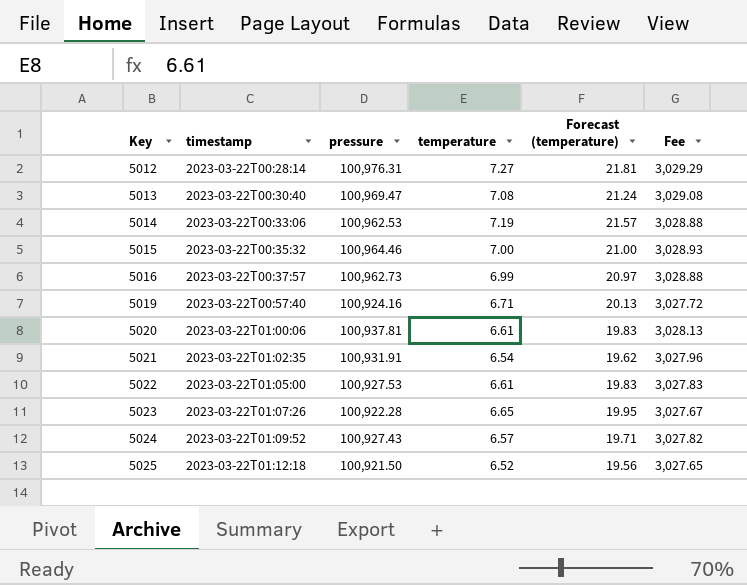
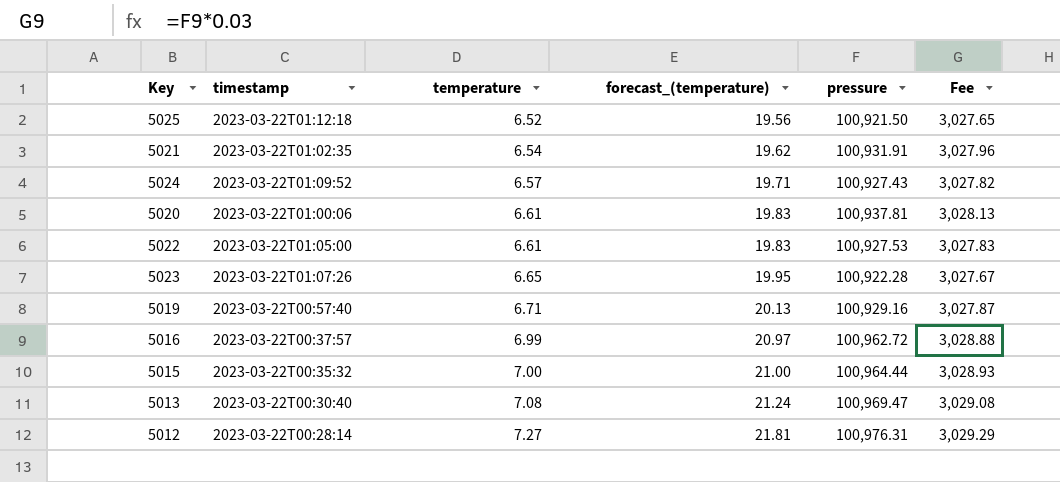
row order: Key ascending -> temperature ascending
column name: Forecast (temperature) -> forecast_(temperature)
column pressure | position: 3 -> 5
row 5014: 2023-03-22T00:33:06 | 100,962.53 | 7.19 | 21.57 | 3,028.88 -> none
5019 | pressure: 100,924.16 -> 100,929.16
5019 | Fee: 3,027.72 -> 3,027.87
5016 | pressure: 100,962.73 -> 100,962.72
5015 | pressure: 100,964.46 -> 100,964.44

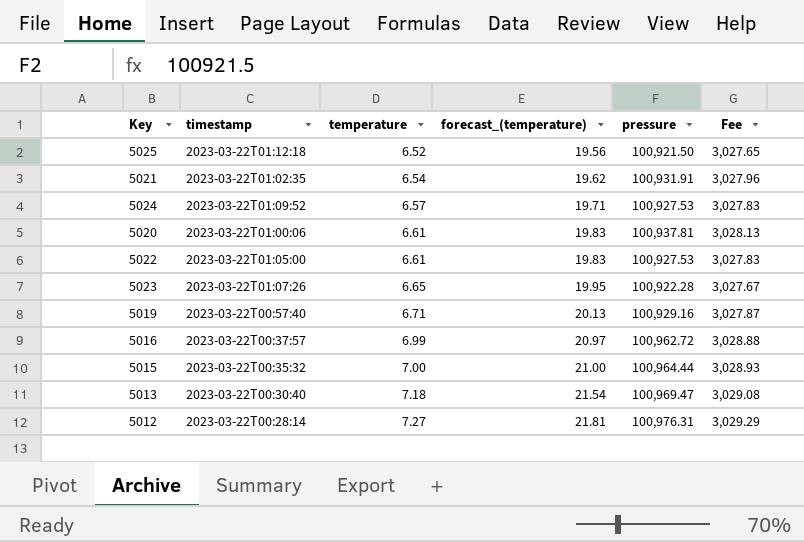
5024 | pressure: 100,927.43 -> 100,927.53
5024 | Fee: 3,027.82 -> 3,027.83
5013 | temperature: 7.08 -> 7.18
5013 | forecast_(temperature): 21.24 -> 21.54

